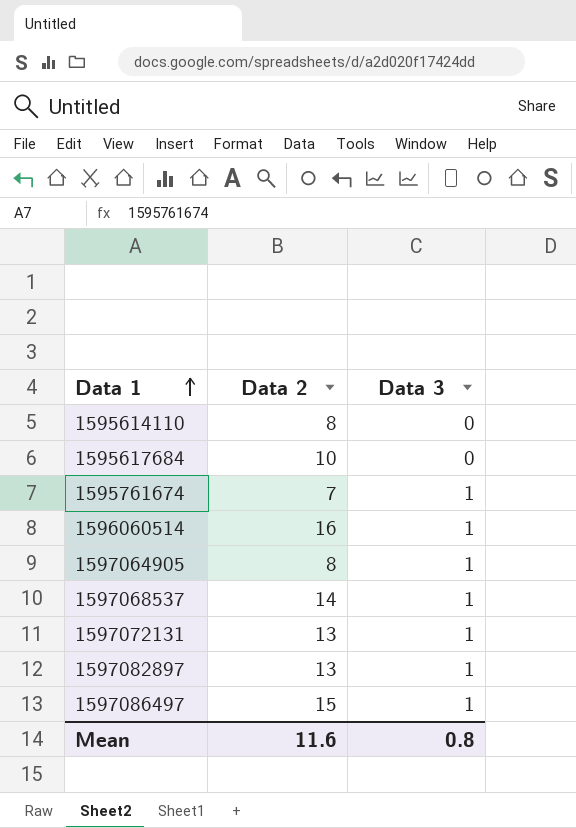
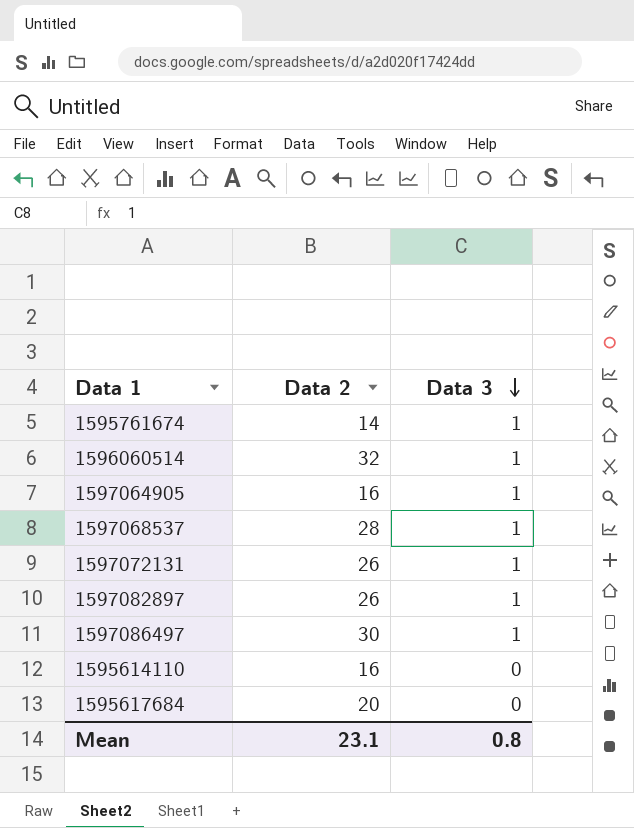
row order: Data 1 ascending -> Data 3 descending
1595761674 | Data 2: 7 -> 14
1596060514 | Data 2: 16 -> 32
1597064905 | Data 2: 8 -> 16
1597068537 | Data 2: 14 -> 28
1597072131 | Data 2: 13 -> 26
1597082897 | Data 2: 13 -> 26
1597086497 | Data 2: 15 -> 30
1595614110 | Data 2: 8 -> 16
1595617684 | Data 2: 10 -> 20
Mean | Data 2: 11.6 -> 23.1

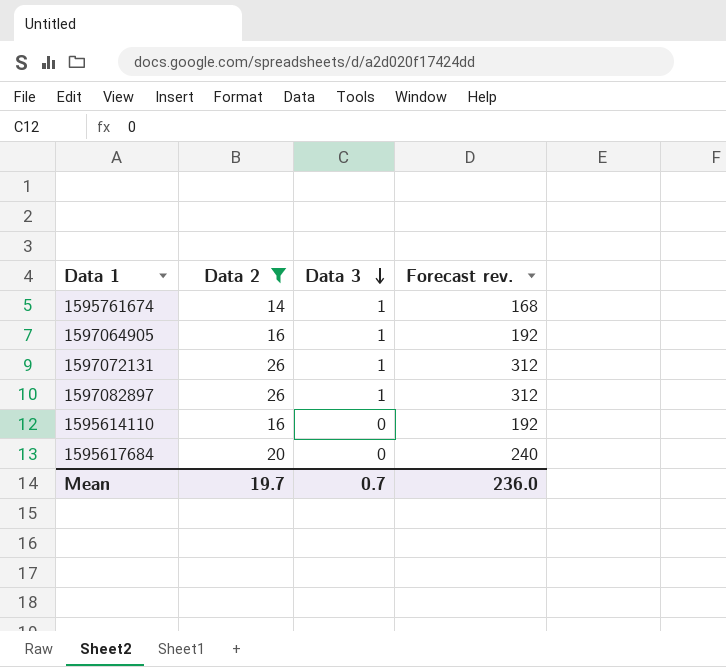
filter: none -> Data 2 <= 26
column Forecast rev. | formula: none -> [Data 2] * 12
Mean | Data 2: 23.1 -> 19.7
Mean | Data 3: 0.8 -> 0.7

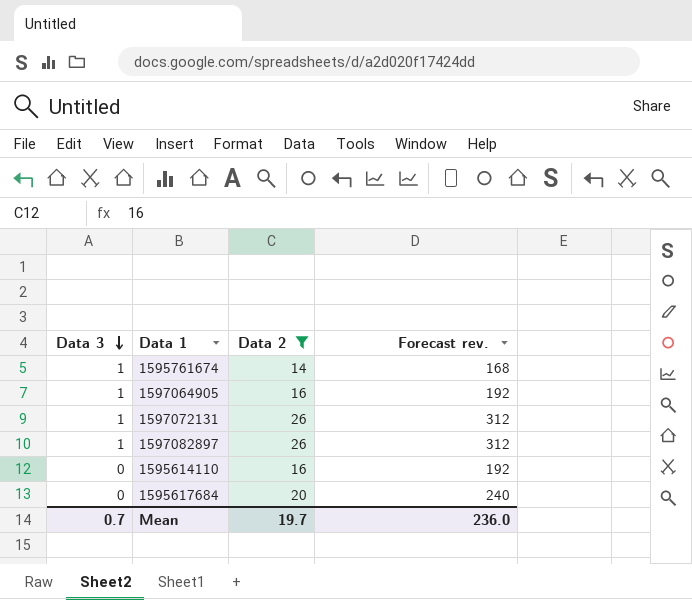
column Data 3 | position: 3 -> 1

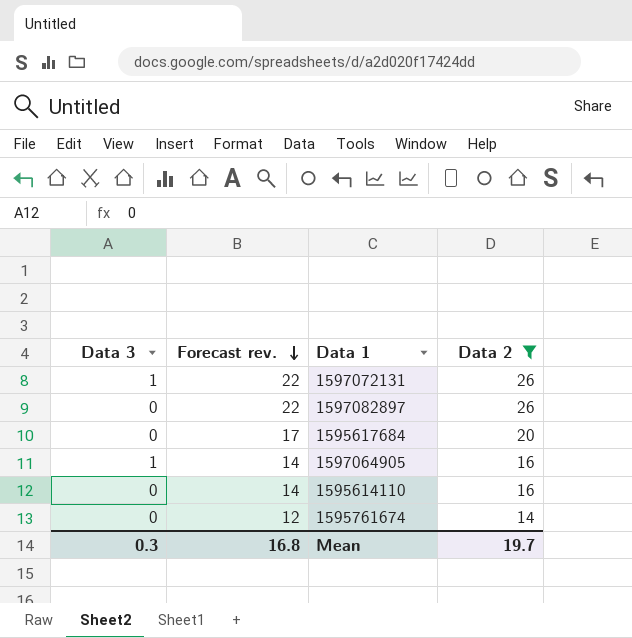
row order: Data 3 descending -> Forecast rev. descending
column Forecast rev. | formula: [Data 2] * 12 -> [Data 2] * 0.85
column Forecast rev. | position: 4 -> 2
1597082897 | Data 3: 1 -> 0
1595761674 | Data 3: 1 -> 0
Mean | Data 3: 0.7 -> 0.3
Mean | Forecast rev.: 236.0 -> 16.8

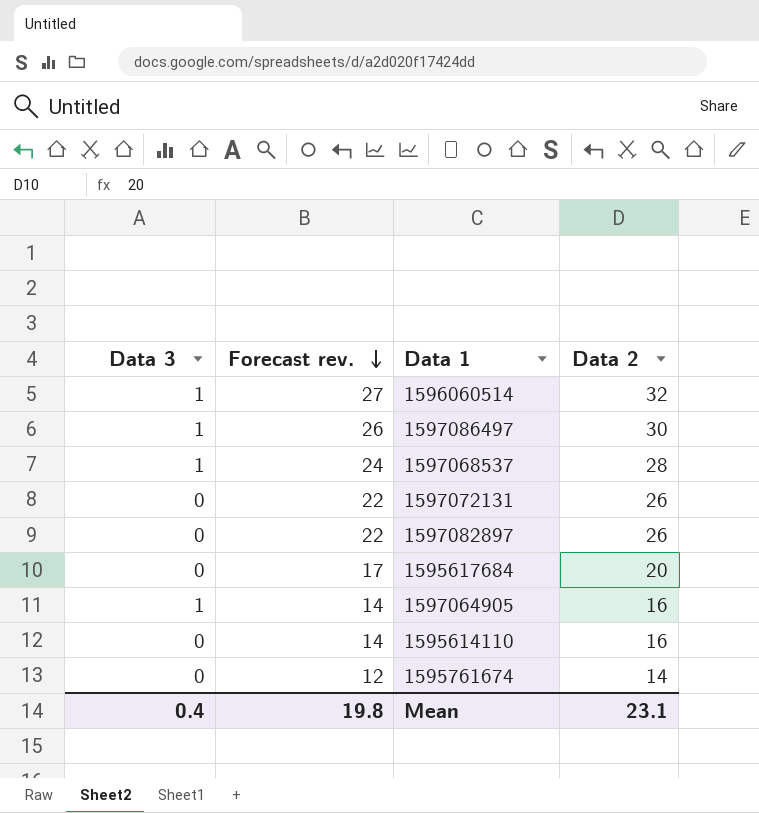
filter: Data 2 <= 26 -> none
1597072131 | Data 3: 1 -> 0
Mean | Data 3: 0.3 -> 0.4
Mean | Forecast rev.: 16.8 -> 19.8
Mean | Data 2: 19.7 -> 23.1

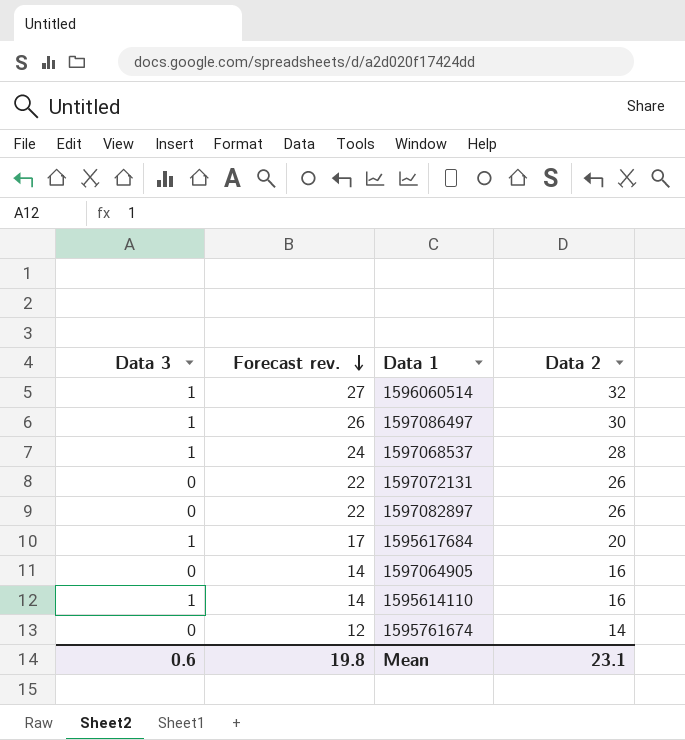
1595617684 | Data 3: 0 -> 1
1597064905 | Data 3: 1 -> 0
1595614110 | Data 3: 0 -> 1
Mean | Data 3: 0.4 -> 0.6

